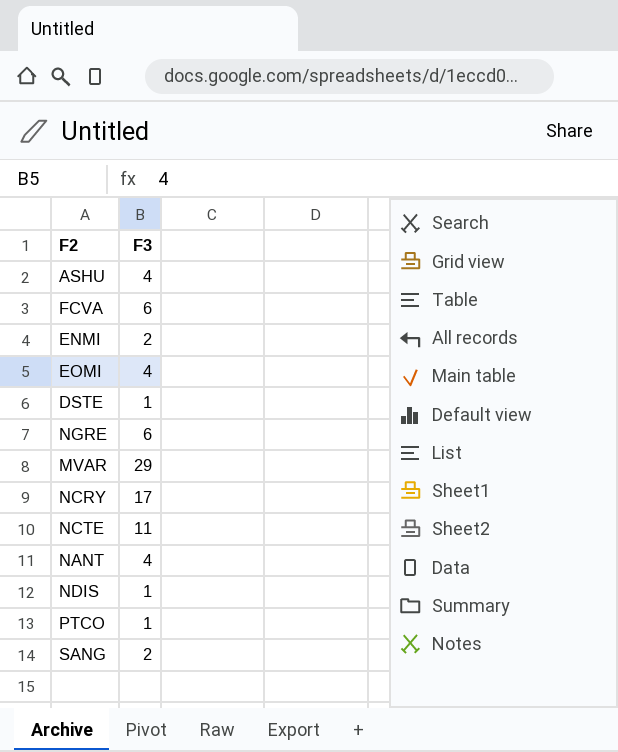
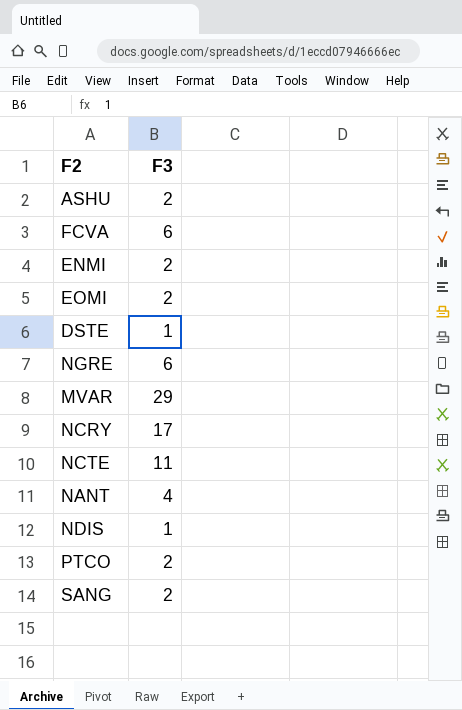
ASHU | F3: 4 -> 2
EOMI | F3: 4 -> 2
PTCO | F3: 1 -> 2

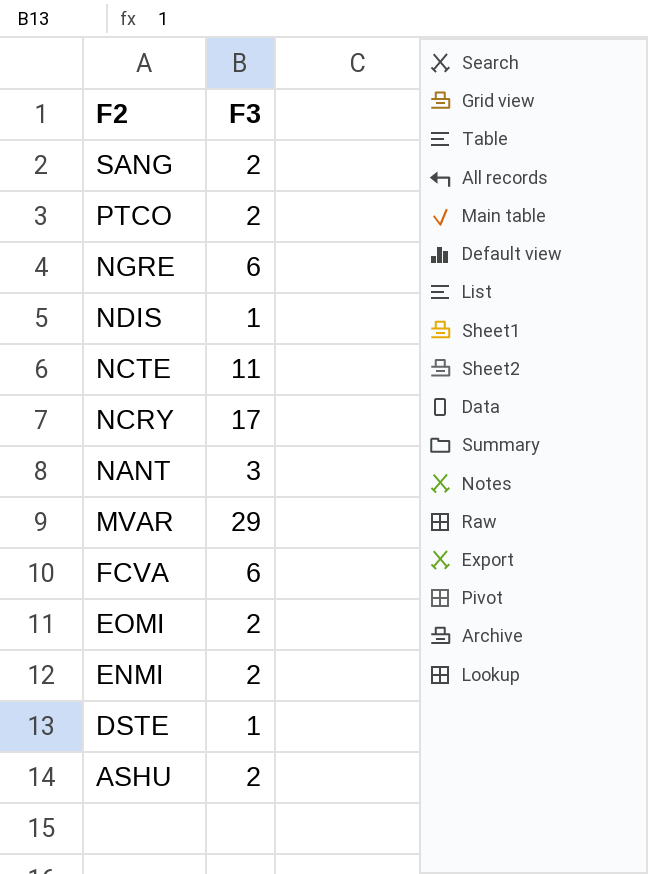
row order: none -> F2 descending
NANT | F3: 4 -> 3

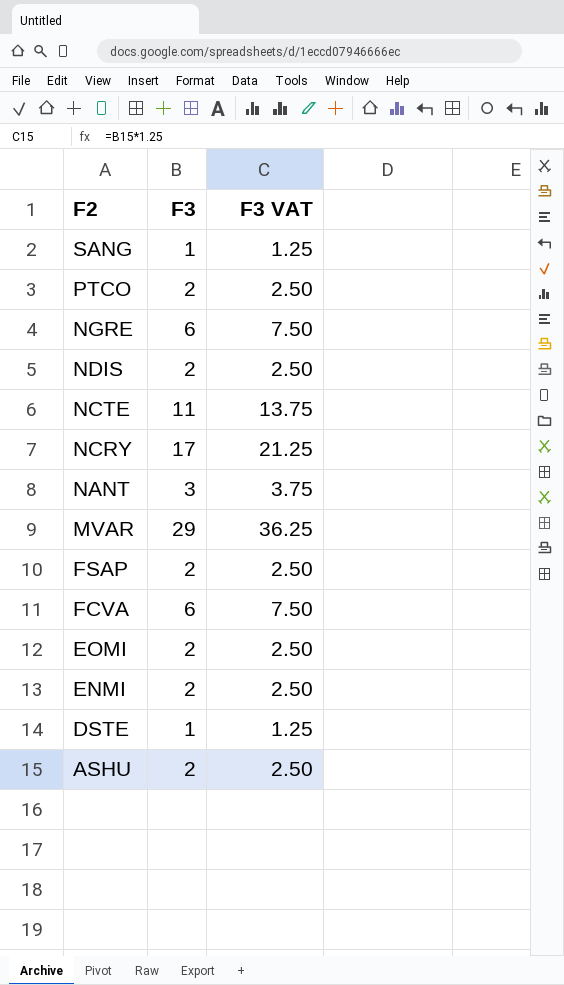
column F3 VAT | formula: none -> [F3] * 1.25
SANG | F3: 2 -> 1
NDIS | F3: 1 -> 2
row FSAP: none -> 2 | 2.50

